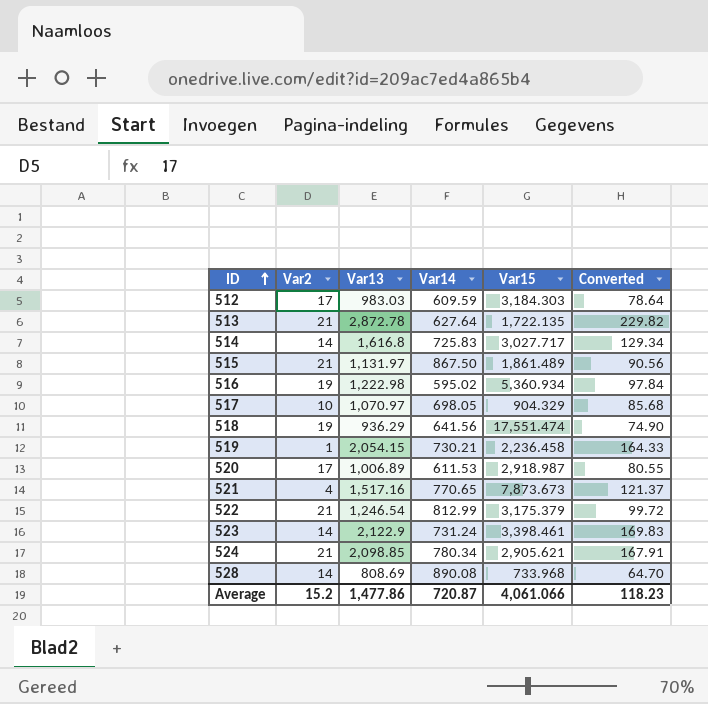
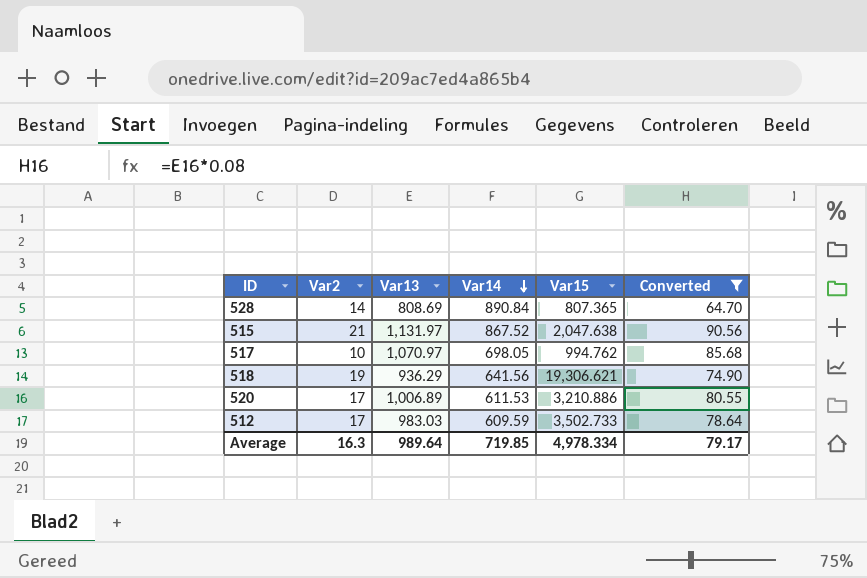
filter: none -> Converted <= 90.56
row order: ID ascending -> Var14 descending
528 | Var14: 890.08 -> 890.84
528 | Var15: 733.968 -> 807.365
515 | Var14: 867.50 -> 867.52
515 | Var15: 1,861.489 -> 2,047.638
517 | Var15: 904.329 -> 994.762
518 | Var15: 17,551.474 -> 19,306.621
520 | Var15: 2,918.987 -> 3,210.886
512 | Var15: 3,184.303 -> 3,502.733
Average | Var2: 15.2 -> 16.3
Average | Var13: 1,477.86 -> 989.64
Average | Var14: 720.87 -> 719.85
Average | Var15: 4,061.066 -> 4,978.334
Average | Converted: 118.23 -> 79.17

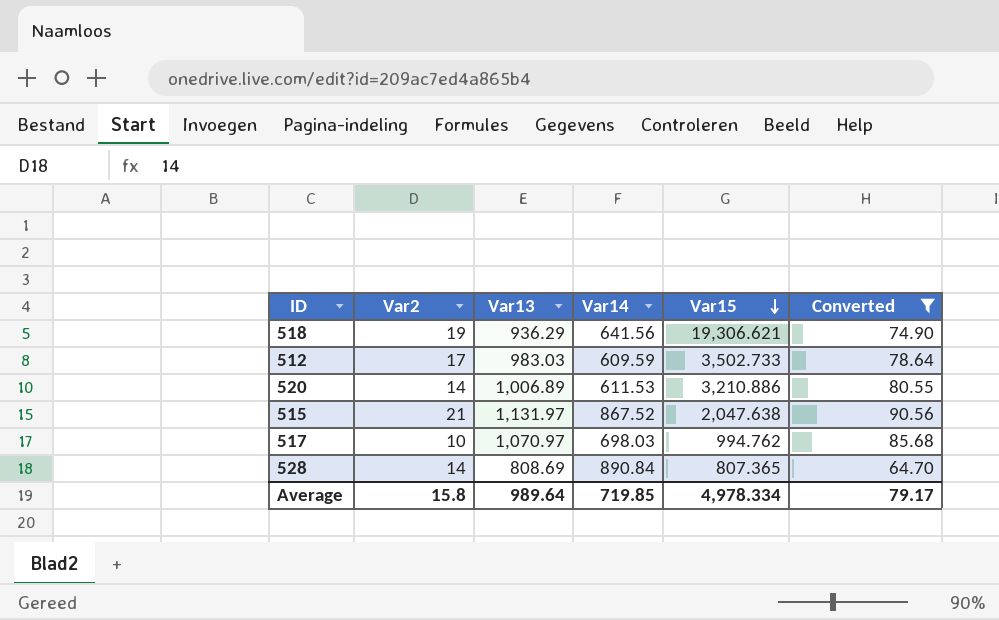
row order: Var14 descending -> Var15 descending
520 | Var2: 17 -> 14
517 | Var14: 698.05 -> 698.03
Average | Var2: 16.3 -> 15.8

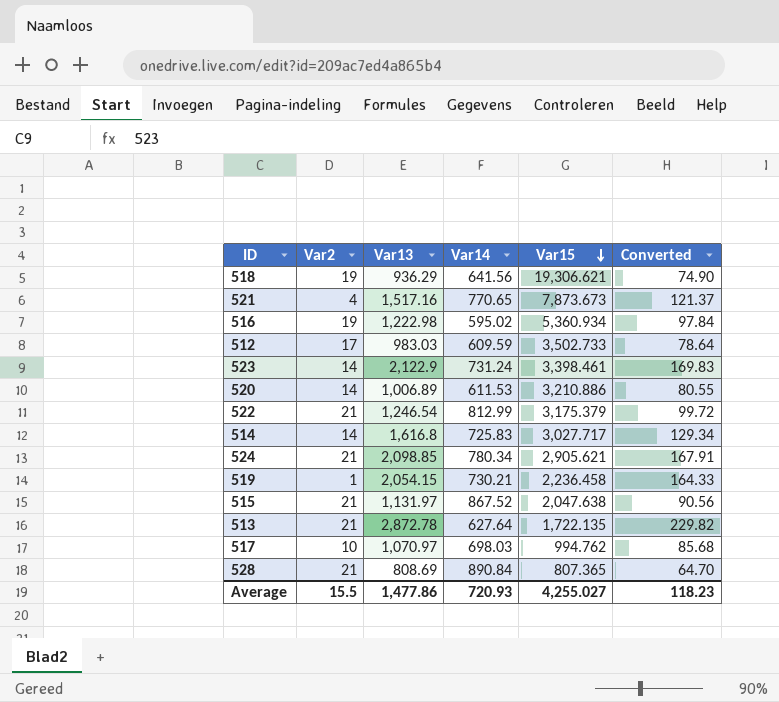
filter: Converted <= 90.56 -> none
528 | Var2: 14 -> 21
Average | Var2: 15.8 -> 15.5
Average | Var13: 989.64 -> 1,477.86
Average | Var14: 719.85 -> 720.93
Average | Var15: 4,978.334 -> 4,255.027
Average | Converted: 79.17 -> 118.23

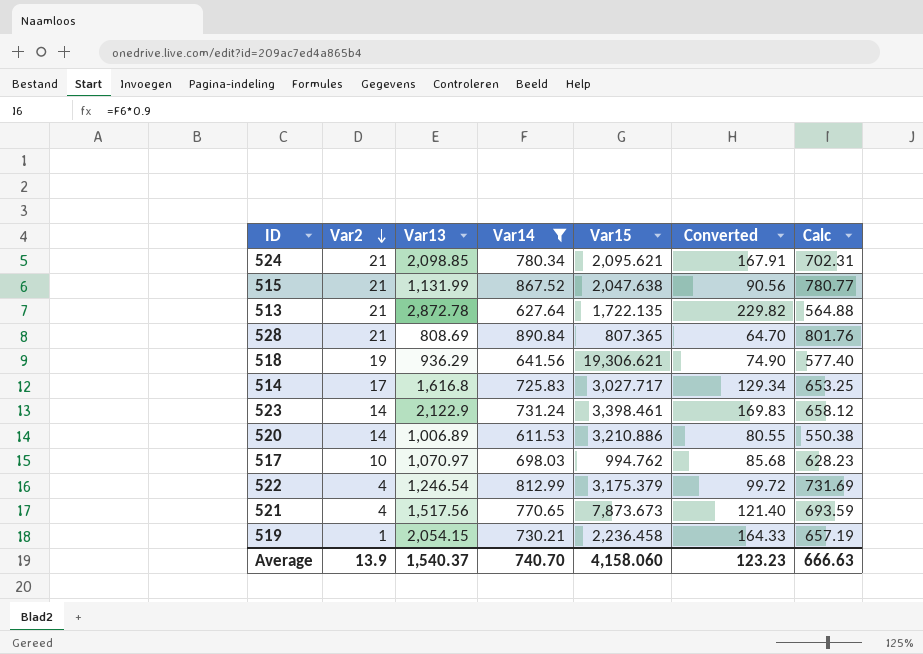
filter: none -> Var14 >= 611.53
row order: Var15 descending -> Var2 descending
column Calc | formula: none -> [Var14] * 0.9
524 | Var15: 2,905.621 -> 2,095.621
515 | Var13: 1,131.97 -> 1,131.99
514 | Var2: 14 -> 17
522 | Var2: 21 -> 4
521 | Var13: 1,517.16 -> 1,517.56
521 | Converted: 121.37 -> 121.40
Average | Var2: 15.5 -> 13.9
Average | Var13: 1,477.86 -> 1,540.37
Average | Var14: 720.93 -> 740.70
Average | Var15: 4,255.027 -> 4,158.060
Average | Converted: 118.23 -> 123.23

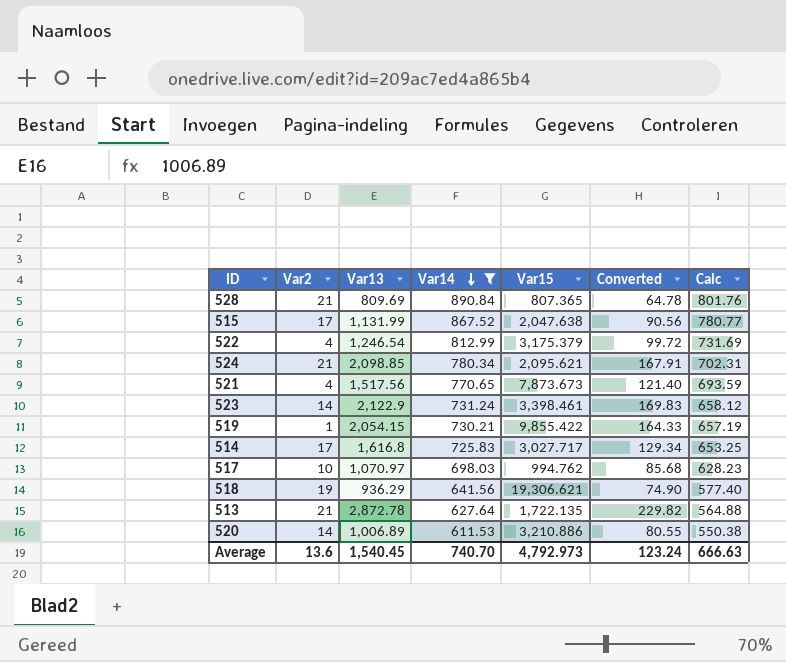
row order: Var2 descending -> Var14 descending
528 | Var13: 808.69 -> 809.69
528 | Converted: 64.70 -> 64.78
515 | Var2: 21 -> 17
519 | Var15: 2,236.458 -> 9,855.422
Average | Var2: 13.9 -> 13.6
Average | Var13: 1,540.37 -> 1,540.45
Average | Var15: 4,158.060 -> 4,792.973
Average | Converted: 123.23 -> 123.24

